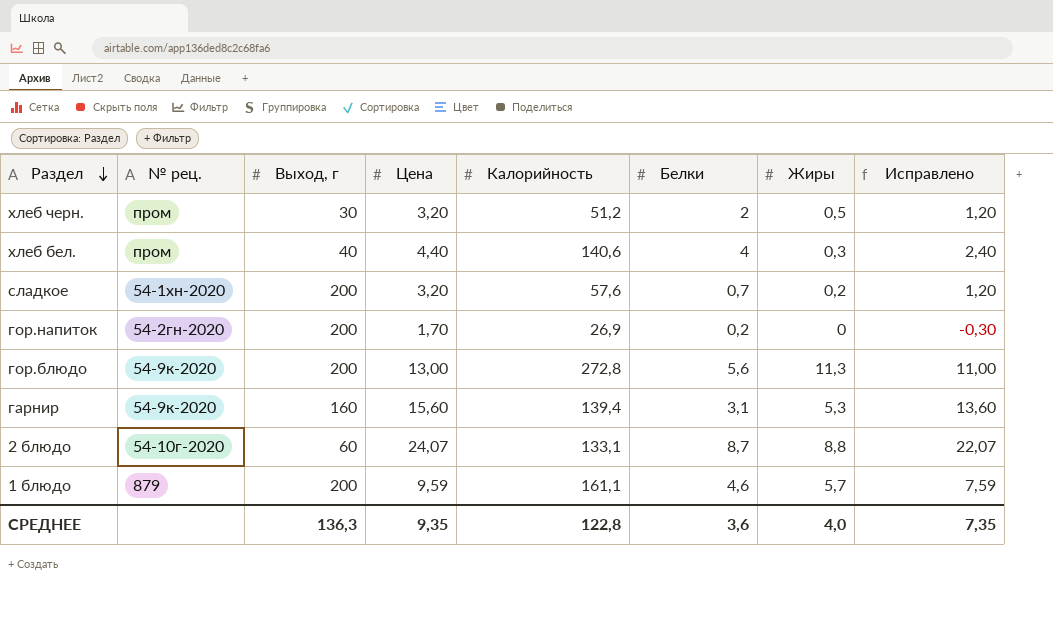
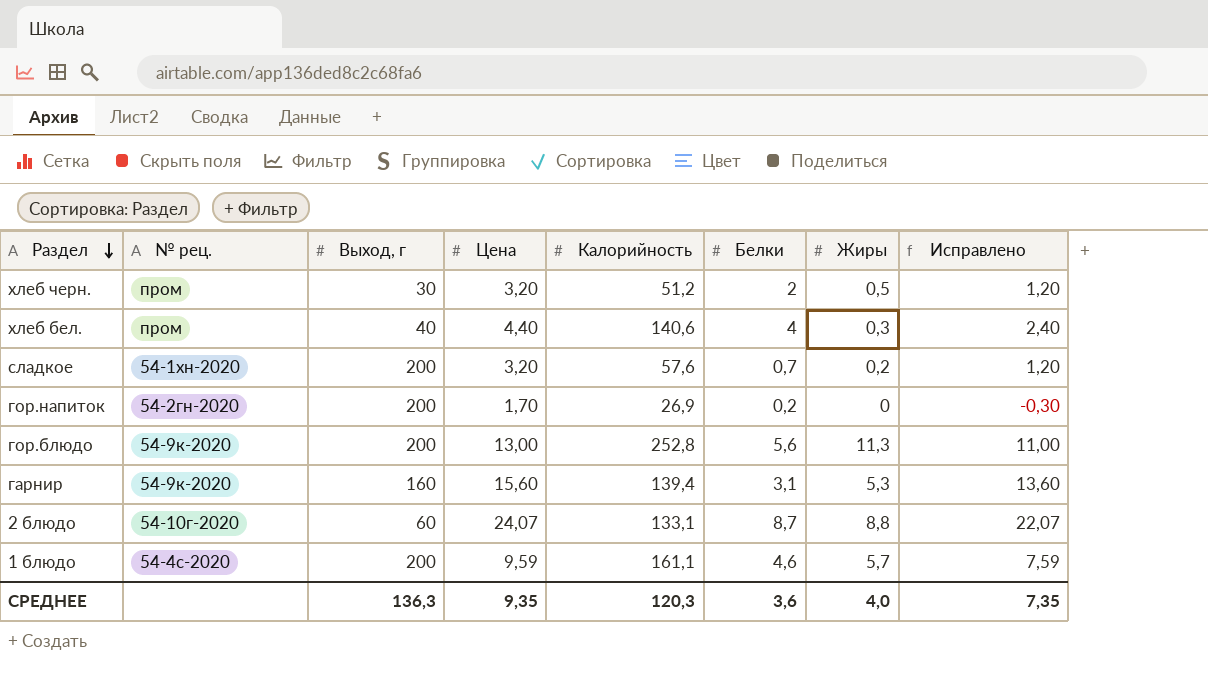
гор.блюдо | Калорийность: 272,8 -> 252,8
1 блюдо | № рец.: 879 -> 54-4с-2020
СРЕДНЕЕ | Калорийность: 122,8 -> 120,3

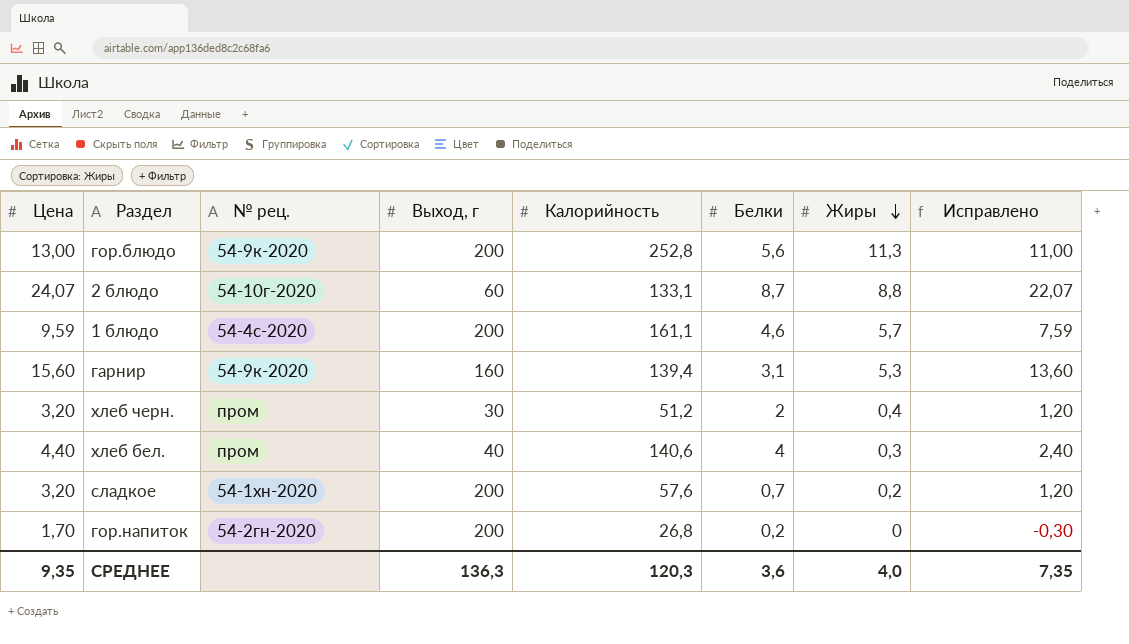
row order: Раздел descending -> Жиры descending
column Цена | position: 4 -> 1
хлеб черн. | Жиры: 0,5 -> 0,4
гор.напиток | Калорийность: 26,9 -> 26,8

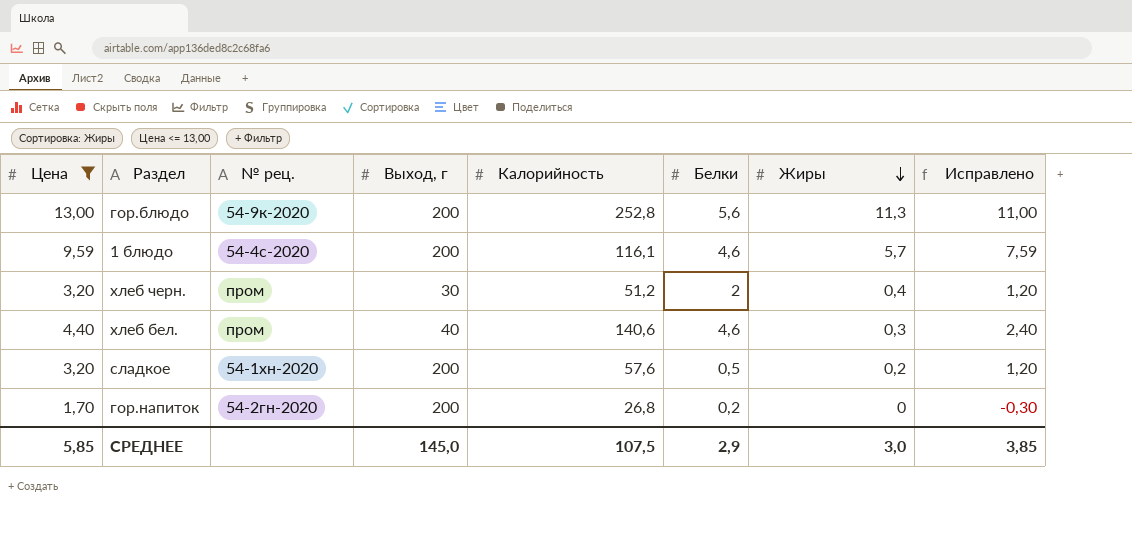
filter: none -> Цена <= 13,00
1 блюдо | Калорийность: 161,1 -> 116,1
хлеб бел. | Белки: 4 -> 4,6
сладкое | Белки: 0,7 -> 0,5
СРЕДНЕЕ | Цена: 9,35 -> 5,85
СРЕДНЕЕ | Выход, г: 136,3 -> 145,0
СРЕДНЕЕ | Калорийность: 120,3 -> 107,5
СРЕДНЕЕ | Белки: 3,6 -> 2,9
СРЕДНЕЕ | Жиры: 4,0 -> 3,0
СРЕДНЕЕ | Исправлено: 7,35 -> 3,85

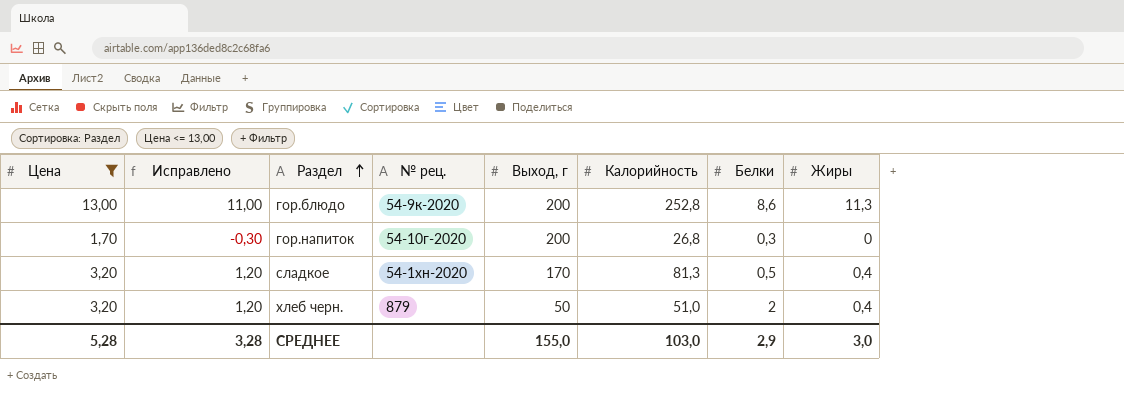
row order: Жиры descending -> Раздел ascending
column Исправлено | position: 8 -> 2
row 1 блюдо: 9,59 | 54-4с-2020 | 200 | 116,1 | 4,6 | 5,7 | 7,59 -> none
row хлеб бел.: 4,40 | пром | 40 | 140,6 | 4,6 | 0,3 | 2,40 -> none
гор.блюдо | Белки: 5,6 -> 8,6
гор.напиток | № рец.: 54-2гн-2020 -> 54-10г-2020
гор.напиток | Белки: 0,2 -> 0,3
сладкое | Выход, г: 200 -> 170
сладкое | Калорийность: 57,6 -> 81,3
сладкое | Жиры: 0,2 -> 0,4
хлеб черн. | № рец.: пром -> 879
хлеб черн. | Выход, г: 30 -> 50
хлеб черн. | Калорийность: 51,2 -> 51,0
СРЕДНЕЕ | Цена: 5,85 -> 5,28
СРЕДНЕЕ | Исправлено: 3,85 -> 3,28
СРЕДНЕЕ | Выход, г: 145,0 -> 155,0
СРЕДНЕЕ | Калорийность: 107,5 -> 103,0

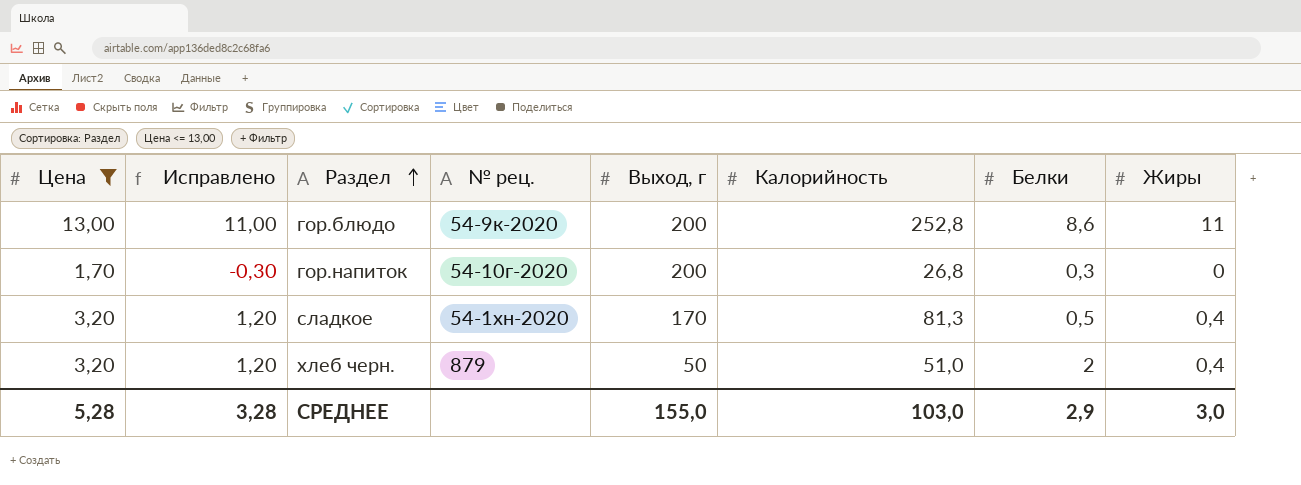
гор.блюдо | Жиры: 11,3 -> 11

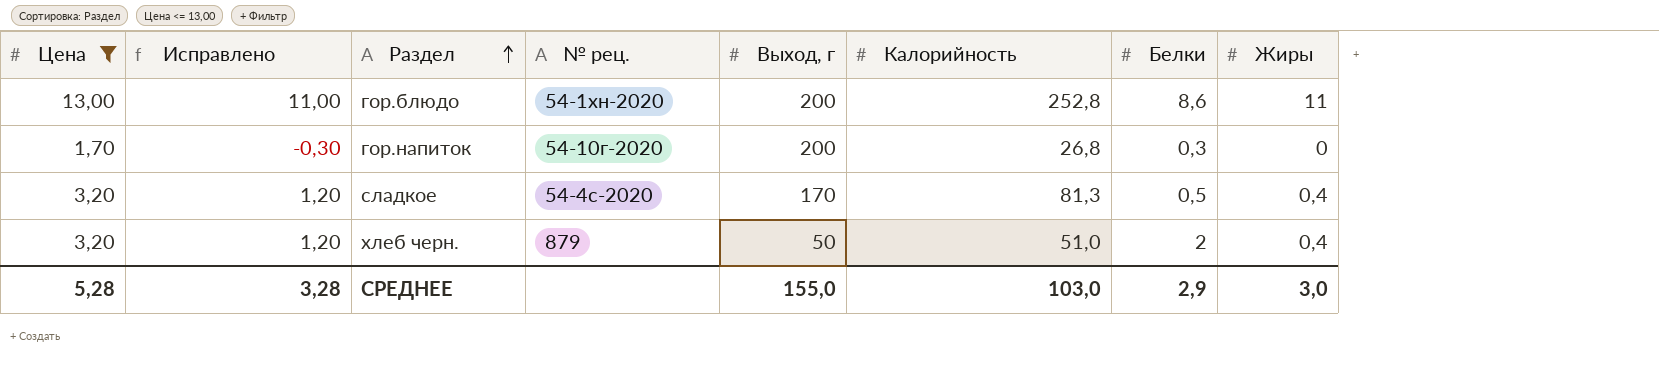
гор.блюдо | № рец.: 54-9к-2020 -> 54-1хн-2020
сладкое | № рец.: 54-1хн-2020 -> 54-4с-2020

